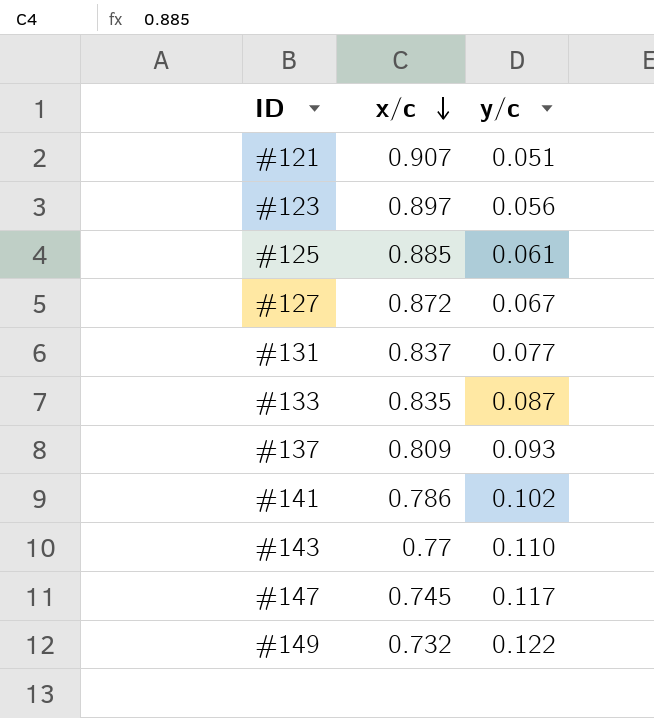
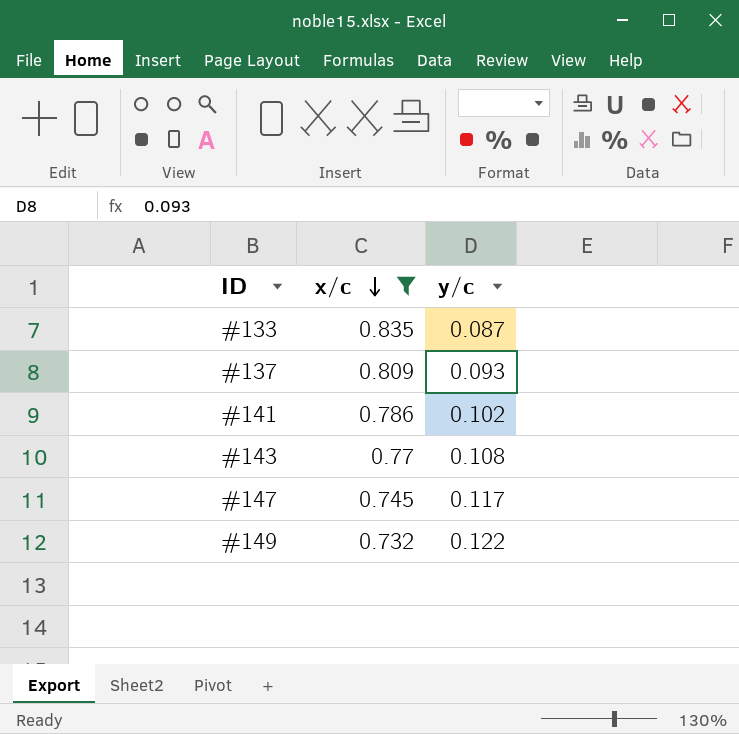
filter: none -> x/c <= 0.835
#143 | y/c: 0.110 -> 0.108

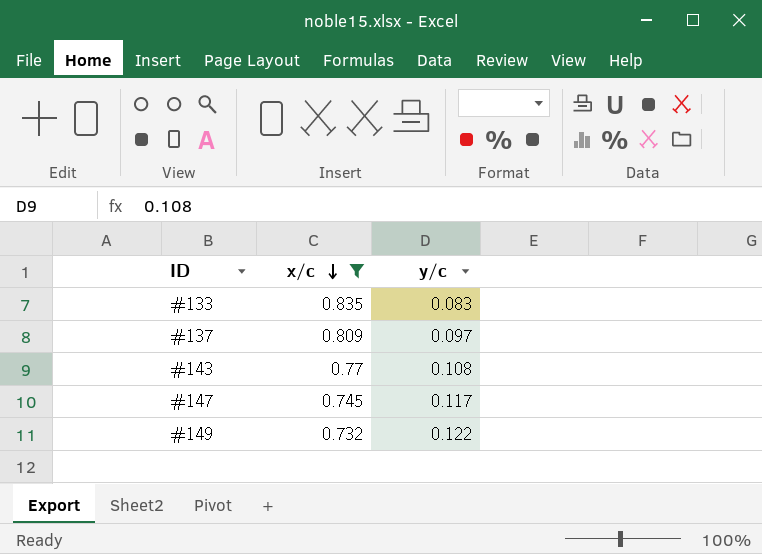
row #141: 0.786 | 0.102 -> none
#133 | y/c: 0.087 -> 0.083
#137 | y/c: 0.093 -> 0.097

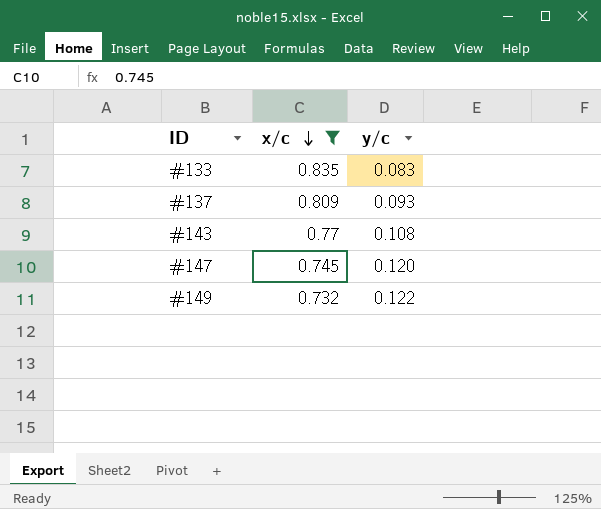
#137 | y/c: 0.097 -> 0.093
#147 | y/c: 0.117 -> 0.120

